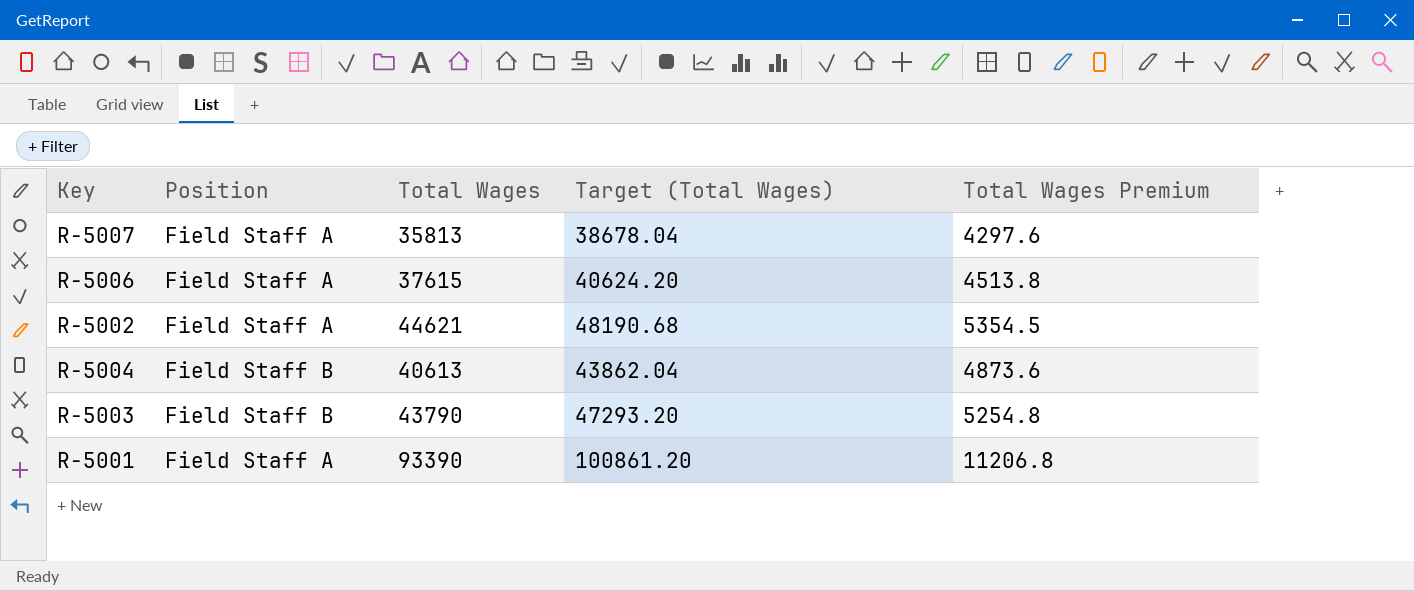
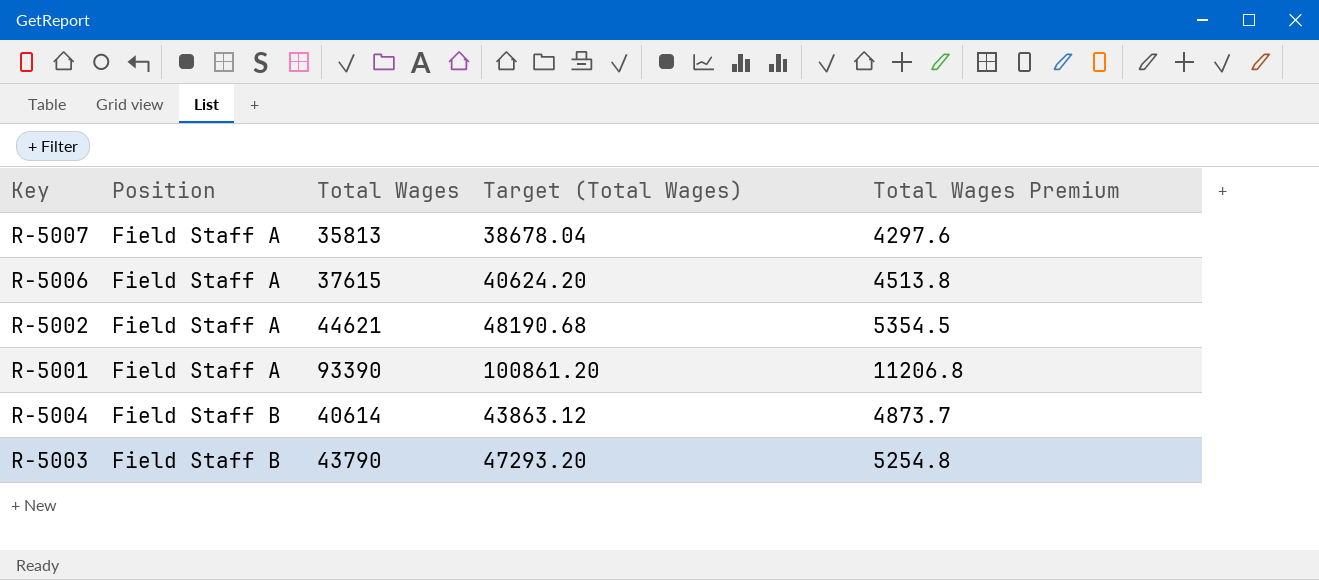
row order: none -> Position ascending
R-5004 | Total Wages: 40613 -> 40614
R-5004 | Target (Total Wages): 43862.04 -> 43863.12
R-5004 | Total Wages Premium: 4873.6 -> 4873.7

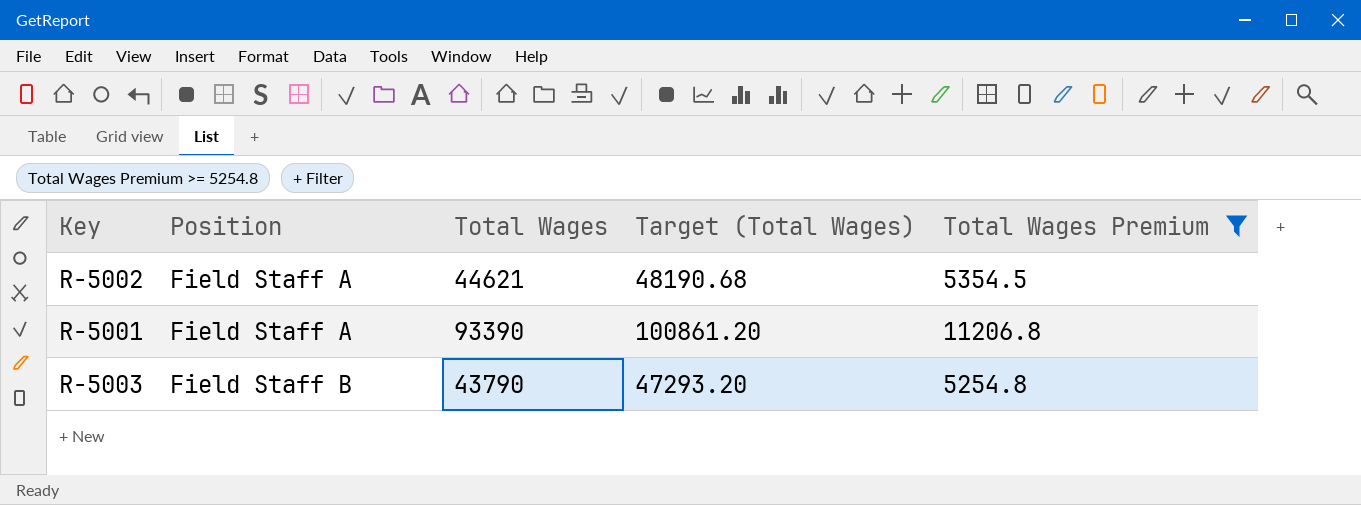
filter: none -> Total Wages Premium >= 5254.8

